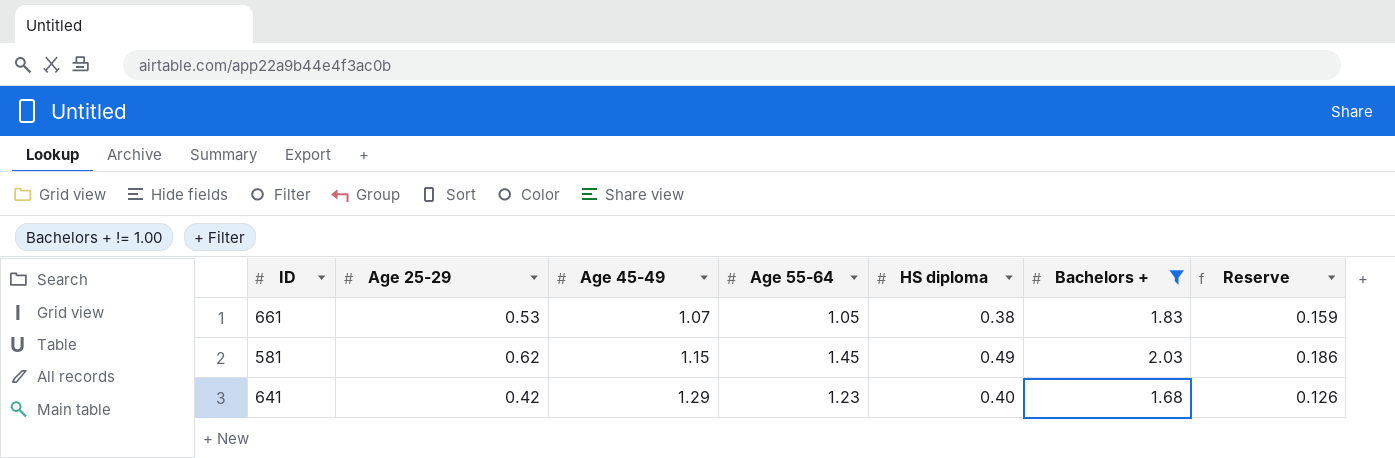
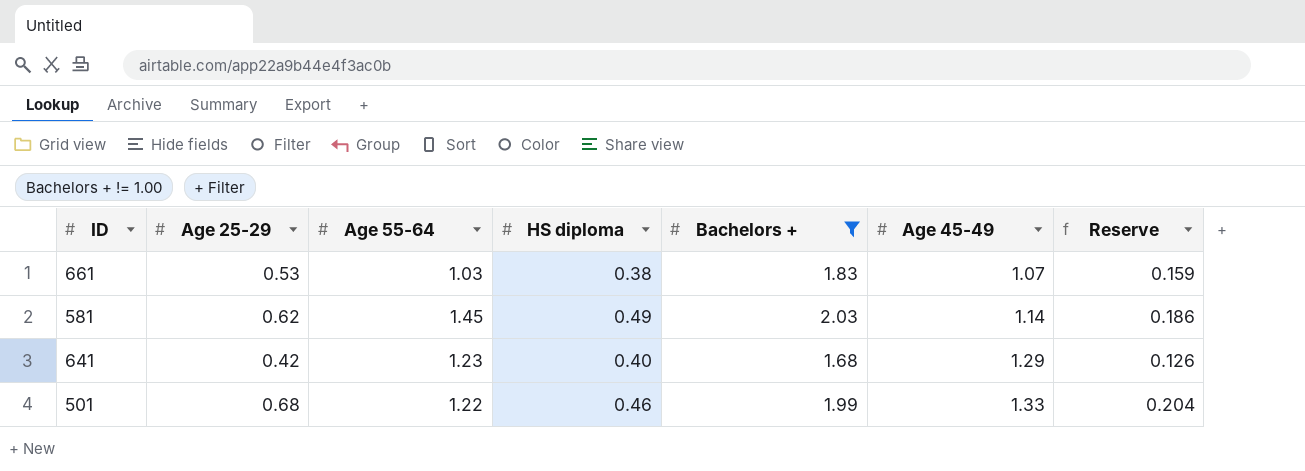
column Age 45-49 | position: 3 -> 6
661 | Age 55-64: 1.05 -> 1.03
581 | Age 45-49: 1.15 -> 1.14
row 501: none -> 0.68 | 1.22 | 0.46 | 1.99 | 1.33 | 0.204

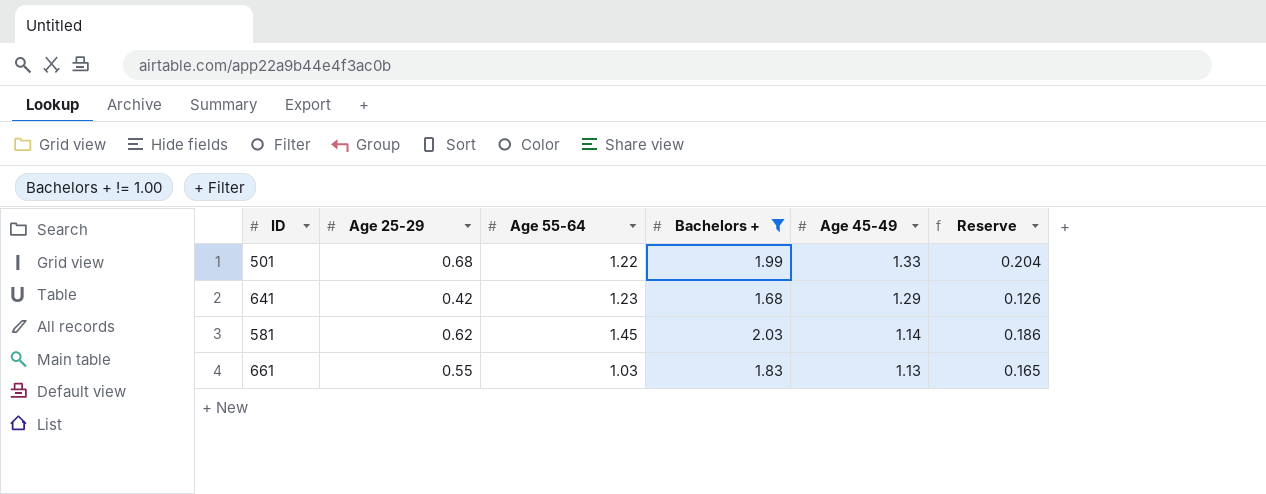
row order: Age 45-49 ascending -> Age 45-49 descending
column HS diploma | position: 4 -> none
661 | Age 25-29: 0.53 -> 0.55
661 | Age 45-49: 1.07 -> 1.13
661 | Reserve: 0.159 -> 0.165

